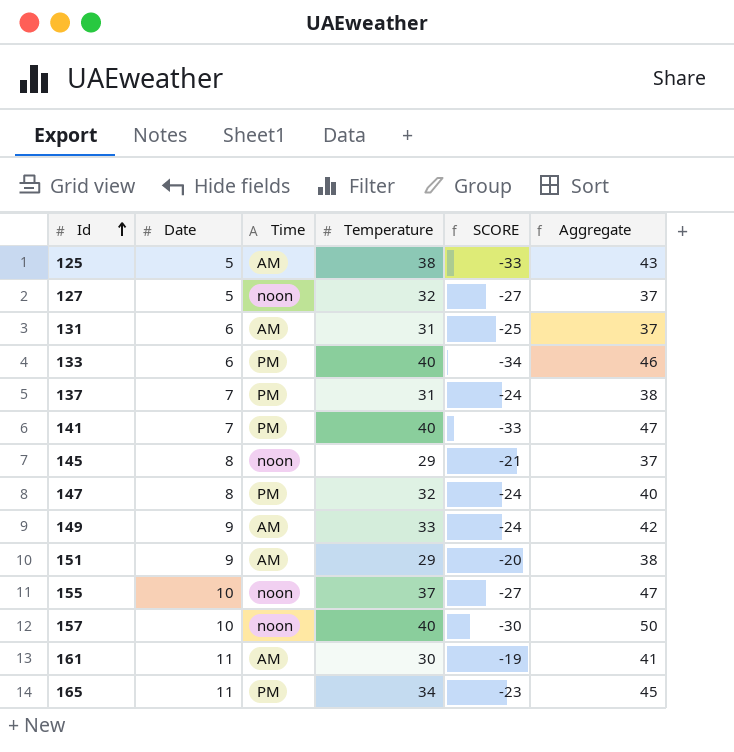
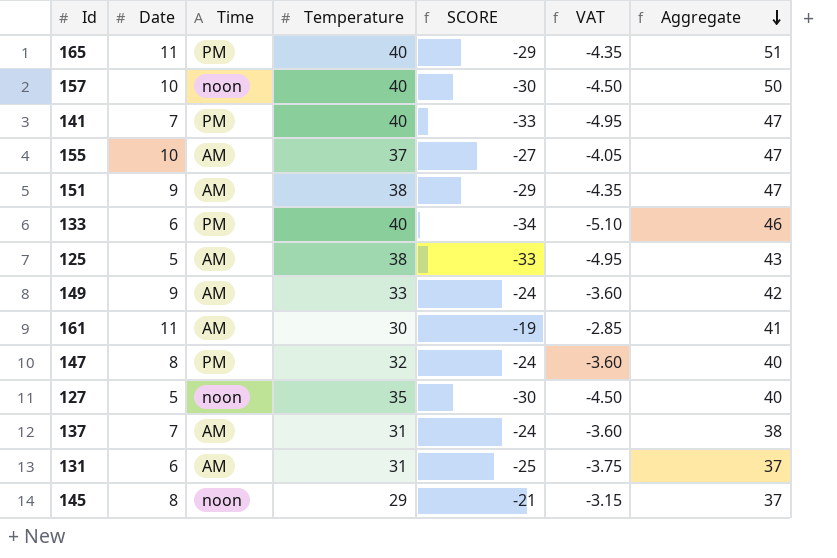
row order: Id ascending -> Aggregate descending
column VAT | formula: none -> [SCORE] * 0.15
165 | Temperature: 34 -> 40
165 | SCORE: -23 -> -29
165 | Aggregate: 45 -> 51
155 | Time: noon -> AM
151 | Temperature: 29 -> 38
151 | SCORE: -20 -> -29
151 | Aggregate: 38 -> 47
127 | Temperature: 32 -> 35
127 | SCORE: -27 -> -30
127 | Aggregate: 37 -> 40
137 | Time: PM -> AM

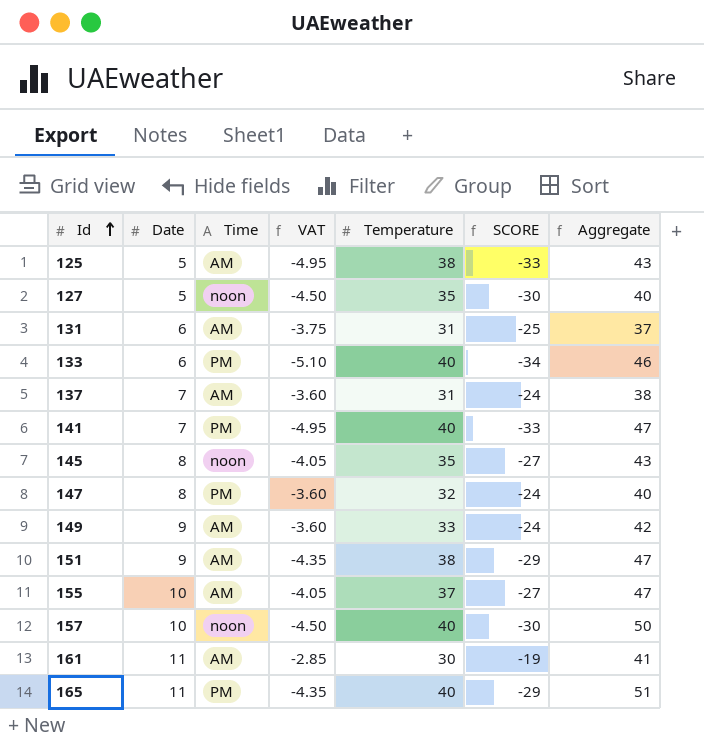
row order: Aggregate descending -> Id ascending
column VAT | position: 6 -> 4
145 | VAT: -3.15 -> -4.05
145 | Temperature: 29 -> 35
145 | SCORE: -21 -> -27
145 | Aggregate: 37 -> 43

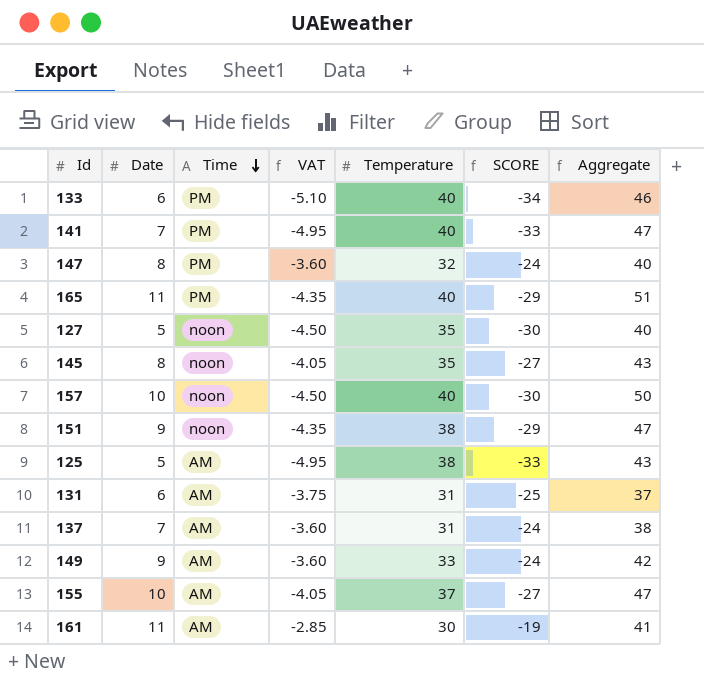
row order: Id ascending -> Time descending
151 | Time: AM -> noon

